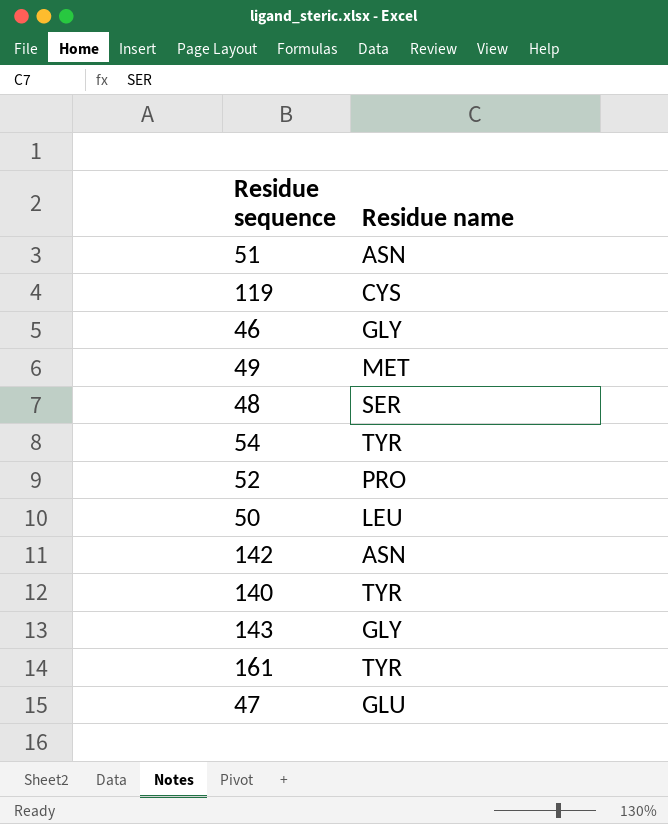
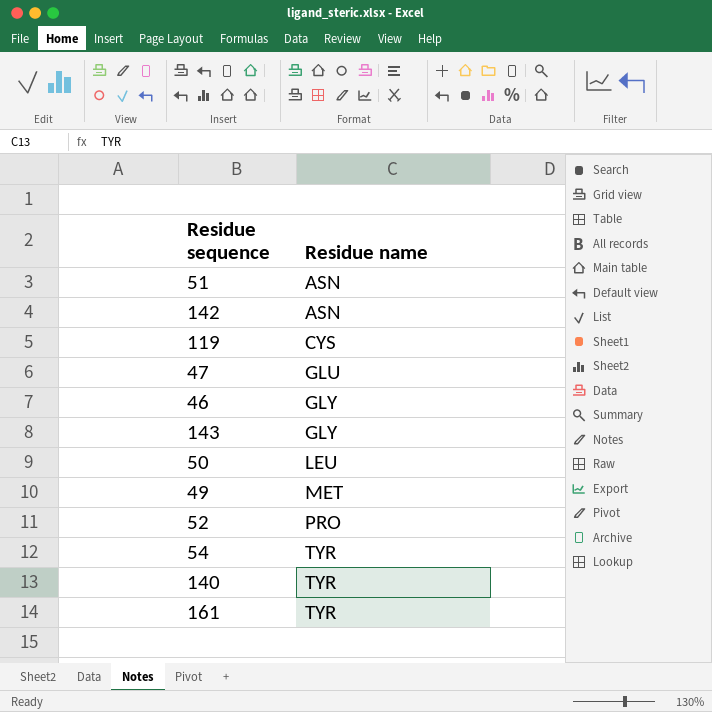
row order: none -> Residue name ascending
row 48: SER -> none

